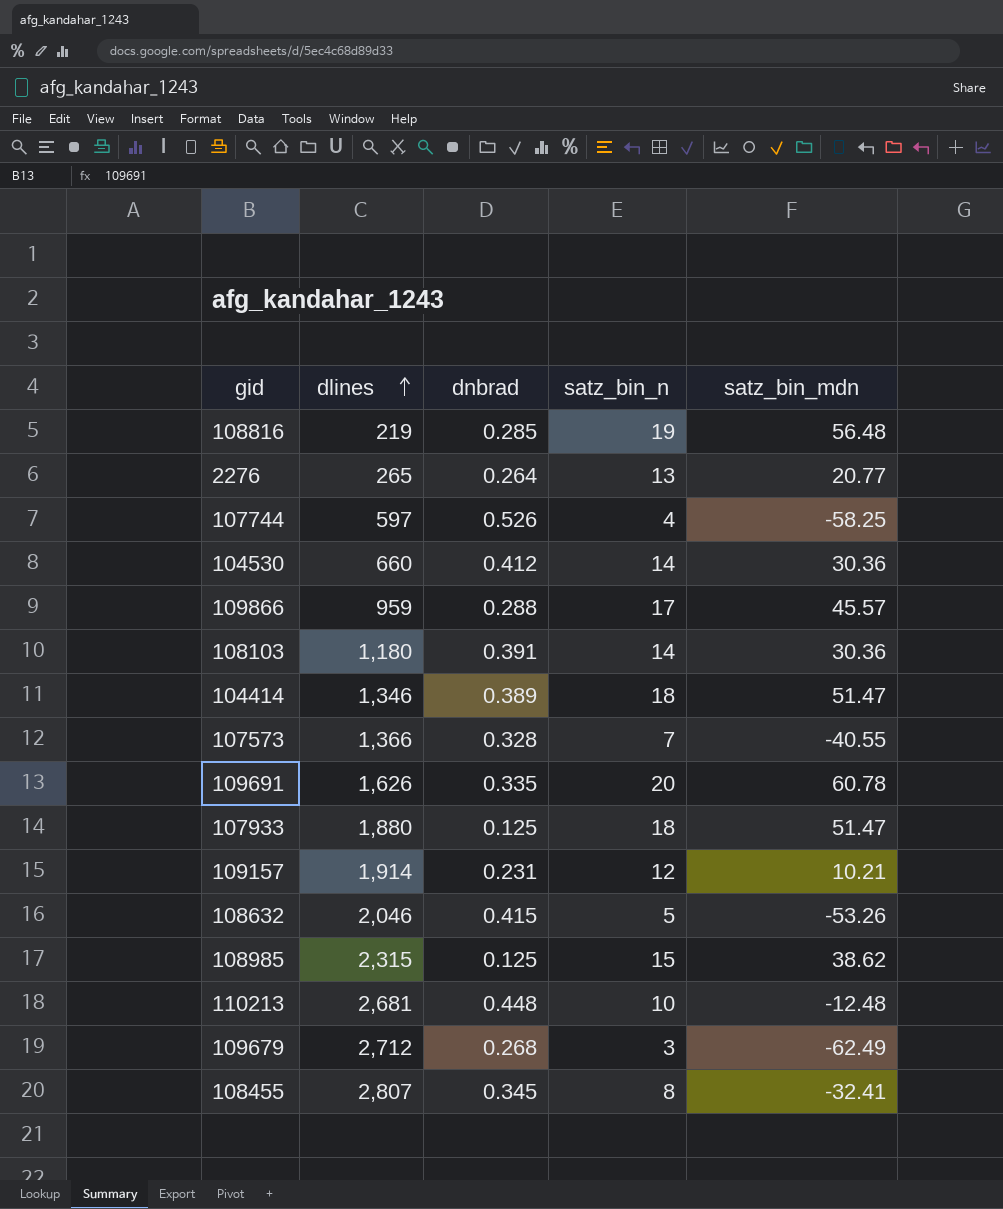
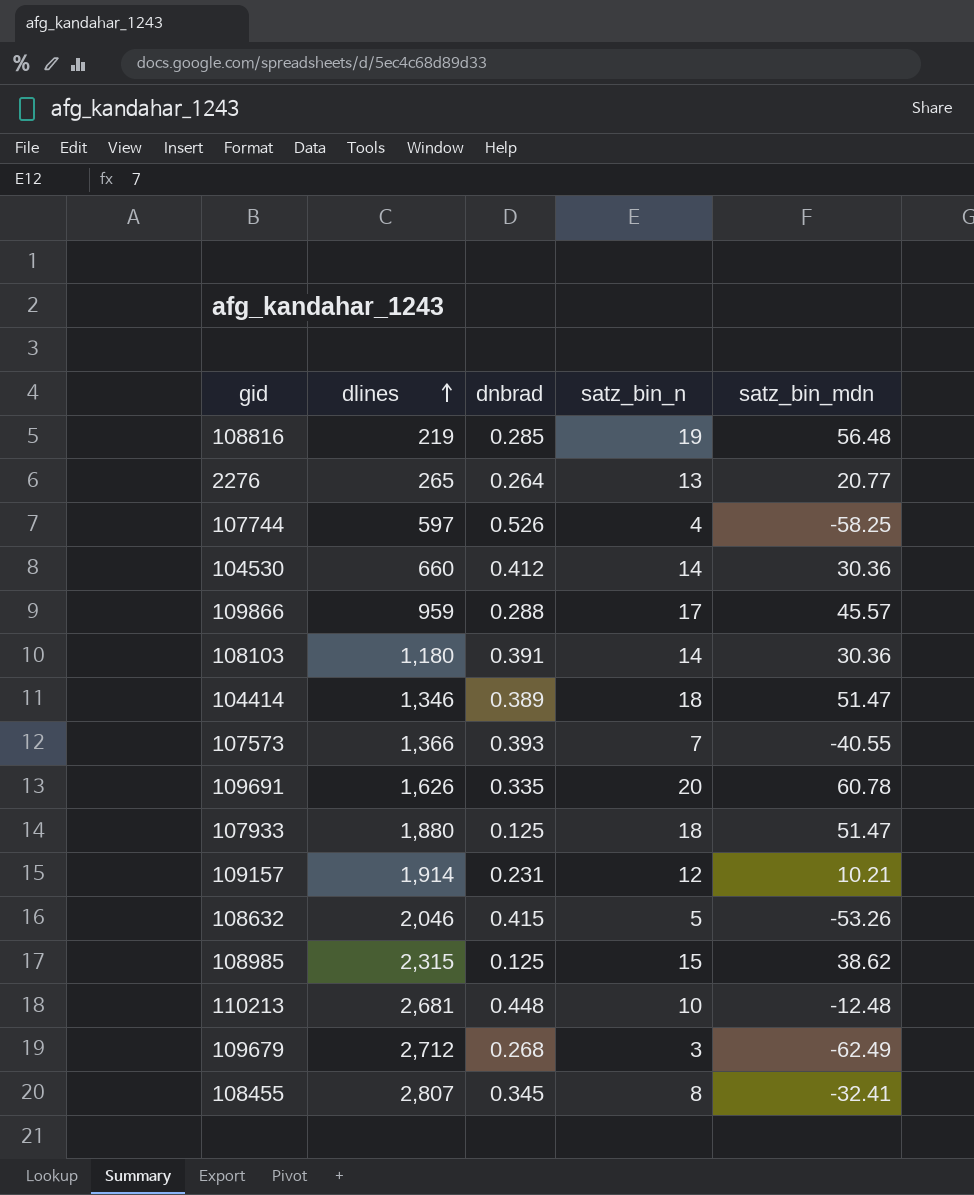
107573 | dnbrad: 0.328 -> 0.393

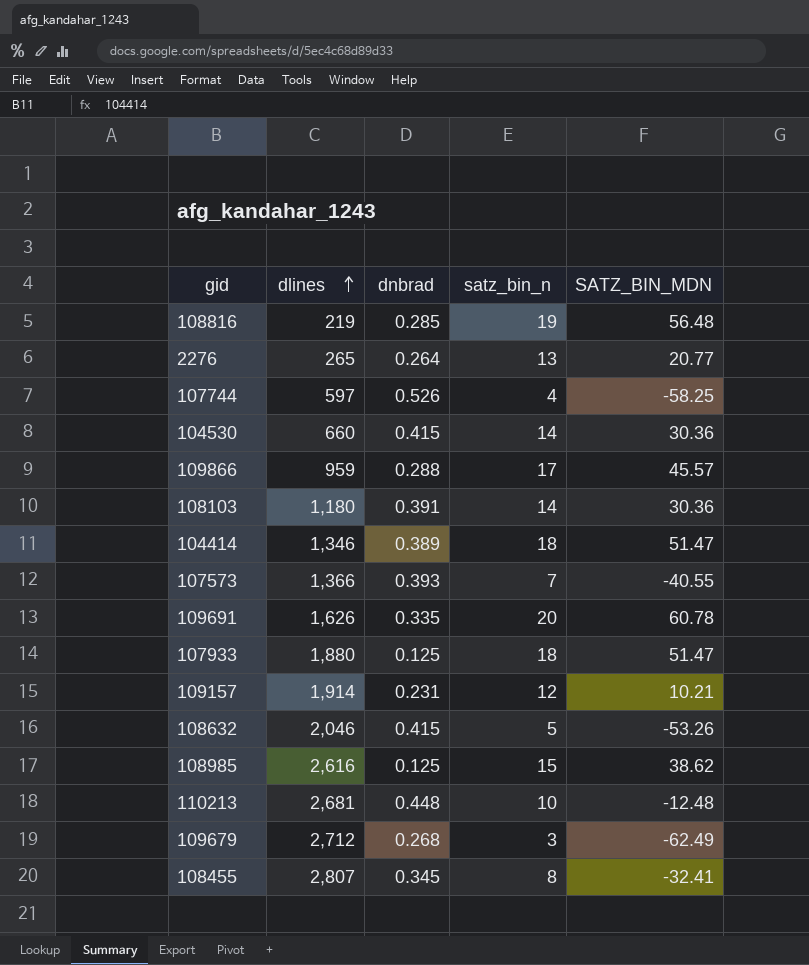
column name: satz_bin_mdn -> SATZ_BIN_MDN
104530 | dnbrad: 0.412 -> 0.415
108985 | dlines: 2,315 -> 2,616

